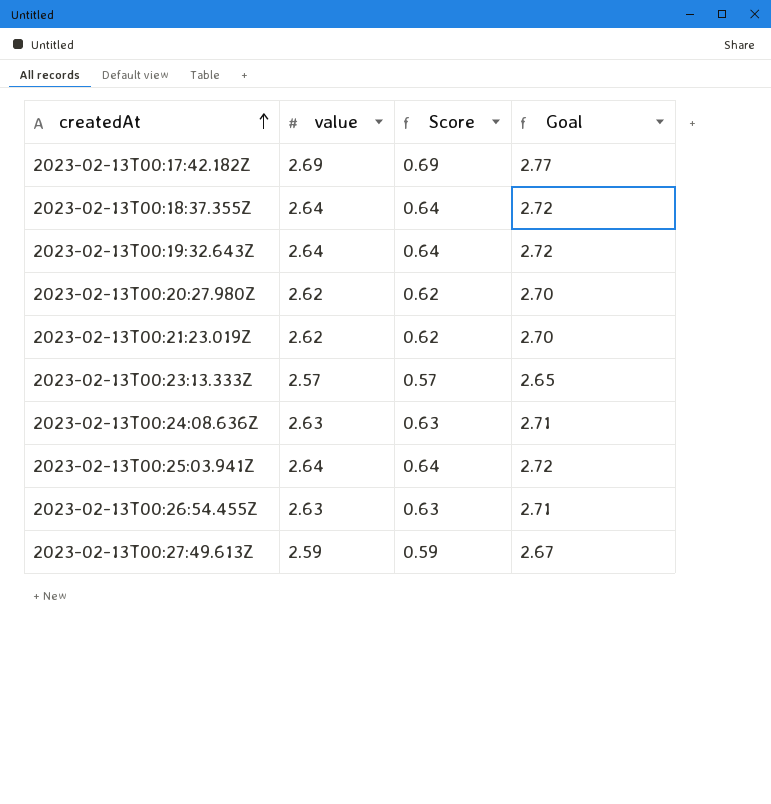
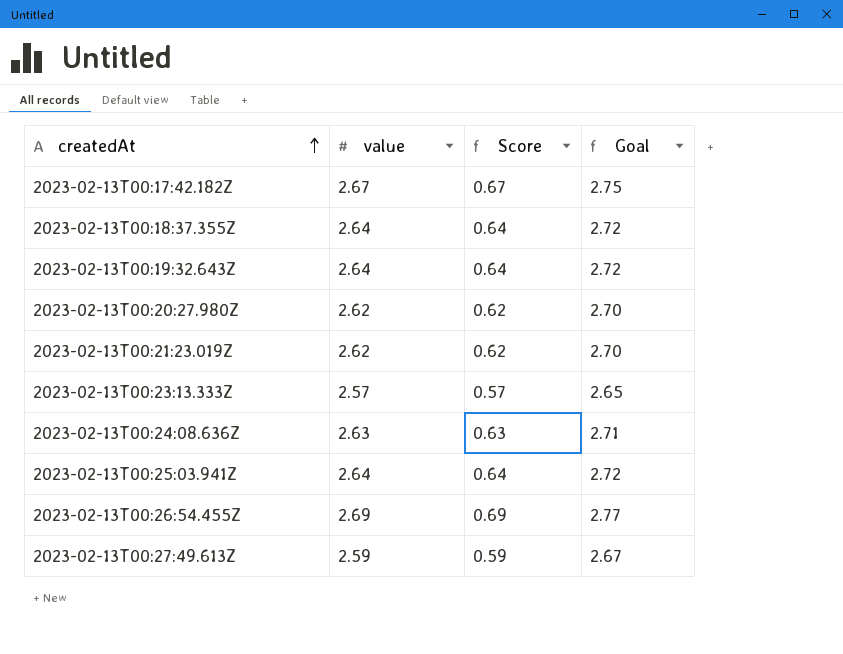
2023-02-13T00:17:42.182Z | value: 2.69 -> 2.67
2023-02-13T00:17:42.182Z | Score: 0.69 -> 0.67
2023-02-13T00:17:42.182Z | Goal: 2.77 -> 2.75
2023-02-13T00:26:54.455Z | value: 2.63 -> 2.69
2023-02-13T00:26:54.455Z | Score: 0.63 -> 0.69
2023-02-13T00:26:54.455Z | Goal: 2.71 -> 2.77

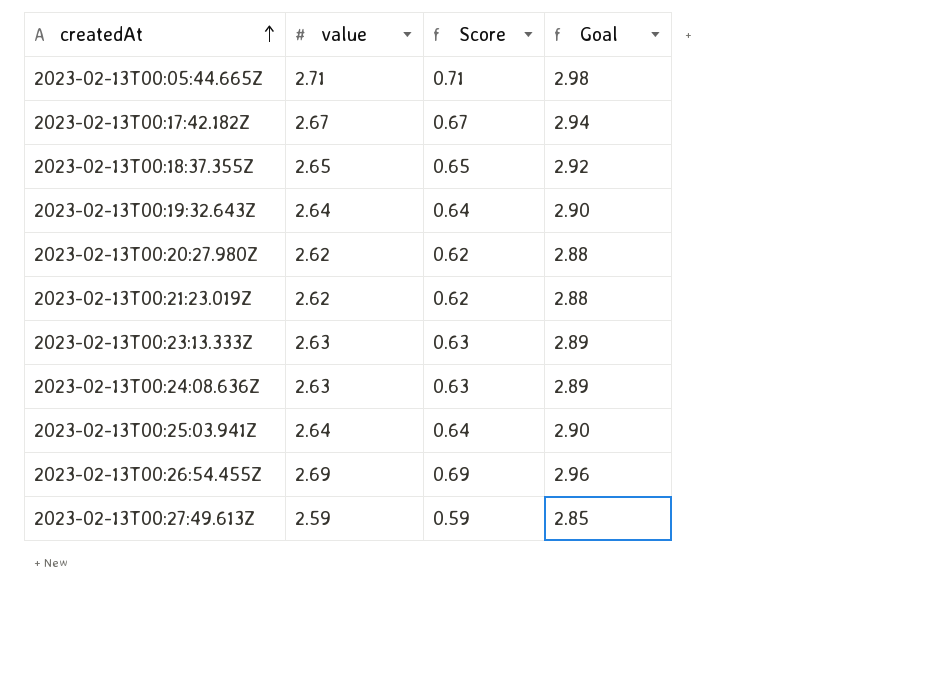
column Goal | formula: [value] * 1.03 -> [value] * 1.1
row 2023-02-13T00:05:44.665Z: none -> 2.71 | 0.71 | 2.98
2023-02-13T00:18:37.355Z | value: 2.64 -> 2.65
2023-02-13T00:18:37.355Z | Score: 0.64 -> 0.65
2023-02-13T00:23:13.333Z | value: 2.57 -> 2.63
2023-02-13T00:23:13.333Z | Score: 0.57 -> 0.63

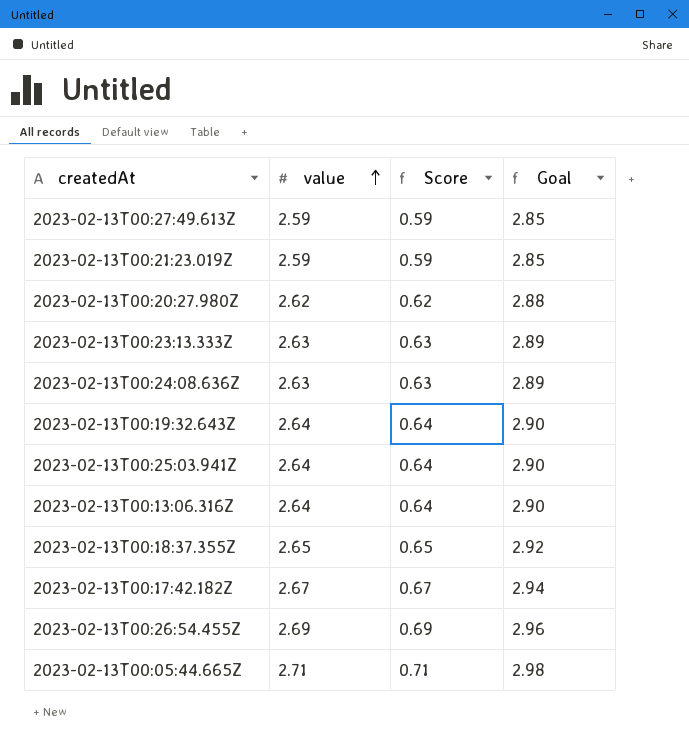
row order: createdAt ascending -> value ascending
2023-02-13T00:21:23.019Z | value: 2.62 -> 2.59
2023-02-13T00:21:23.019Z | Score: 0.62 -> 0.59
2023-02-13T00:21:23.019Z | Goal: 2.88 -> 2.85
row 2023-02-13T00:13:06.316Z: none -> 2.64 | 0.64 | 2.90

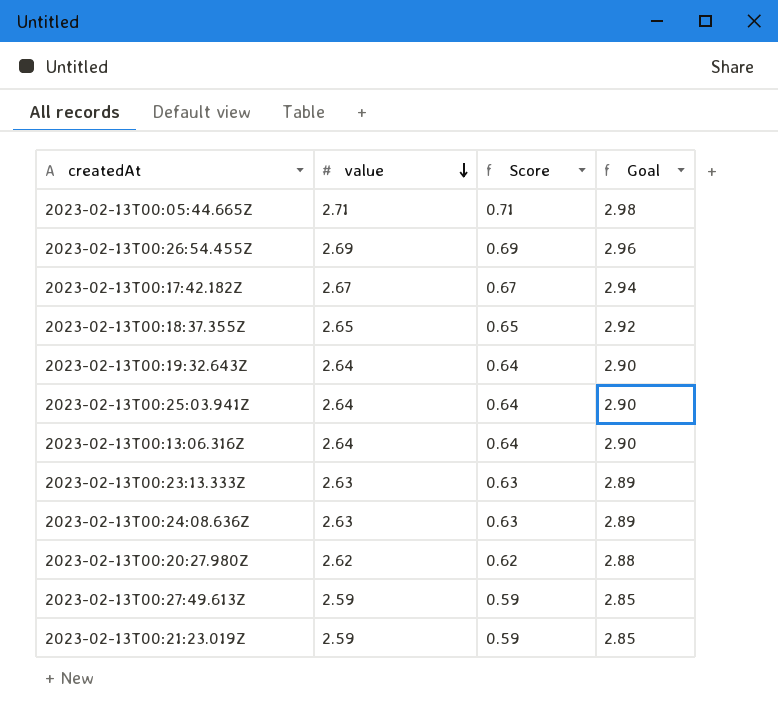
row order: value ascending -> value descending

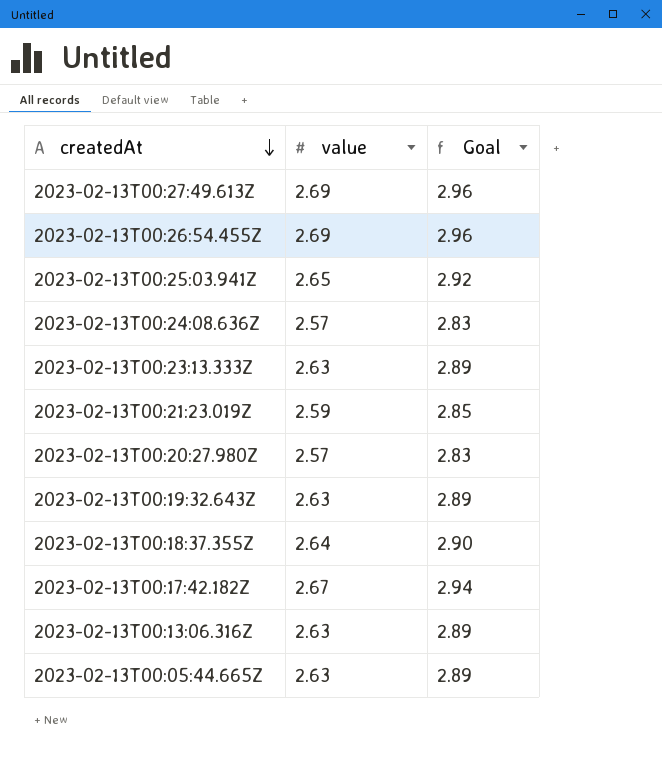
row order: value descending -> createdAt descending
column Score | formula: [value] - 2 -> none
2023-02-13T00:27:49.613Z | value: 2.59 -> 2.69
2023-02-13T00:27:49.613Z | Goal: 2.85 -> 2.96
2023-02-13T00:25:03.941Z | value: 2.64 -> 2.65
2023-02-13T00:25:03.941Z | Goal: 2.90 -> 2.92
2023-02-13T00:24:08.636Z | value: 2.63 -> 2.57
2023-02-13T00:24:08.636Z | Goal: 2.89 -> 2.83
2023-02-13T00:20:27.980Z | value: 2.62 -> 2.57
2023-02-13T00:20:27.980Z | Goal: 2.88 -> 2.83
2023-02-13T00:19:32.643Z | value: 2.64 -> 2.63
2023-02-13T00:19:32.643Z | Goal: 2.90 -> 2.89
2023-02-13T00:18:37.355Z | value: 2.65 -> 2.64
2023-02-13T00:18:37.355Z | Goal: 2.92 -> 2.90
2023-02-13T00:13:06.316Z | value: 2.64 -> 2.63
2023-02-13T00:13:06.316Z | Goal: 2.90 -> 2.89
2023-02-13T00:05:44.665Z | value: 2.71 -> 2.63
2023-02-13T00:05:44.665Z | Goal: 2.98 -> 2.89

